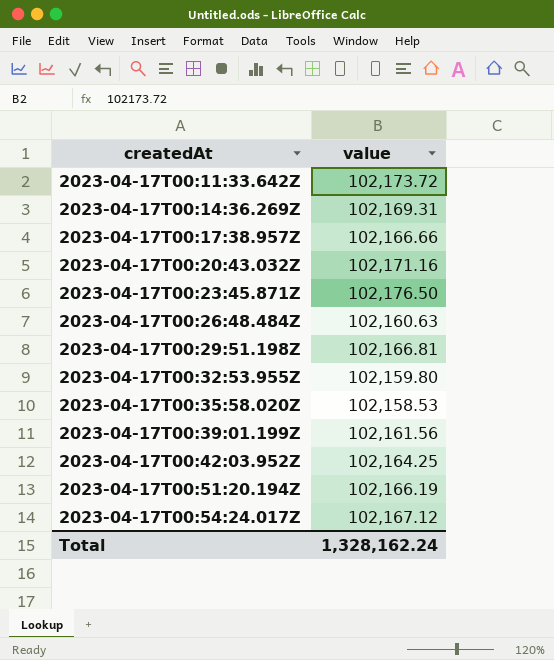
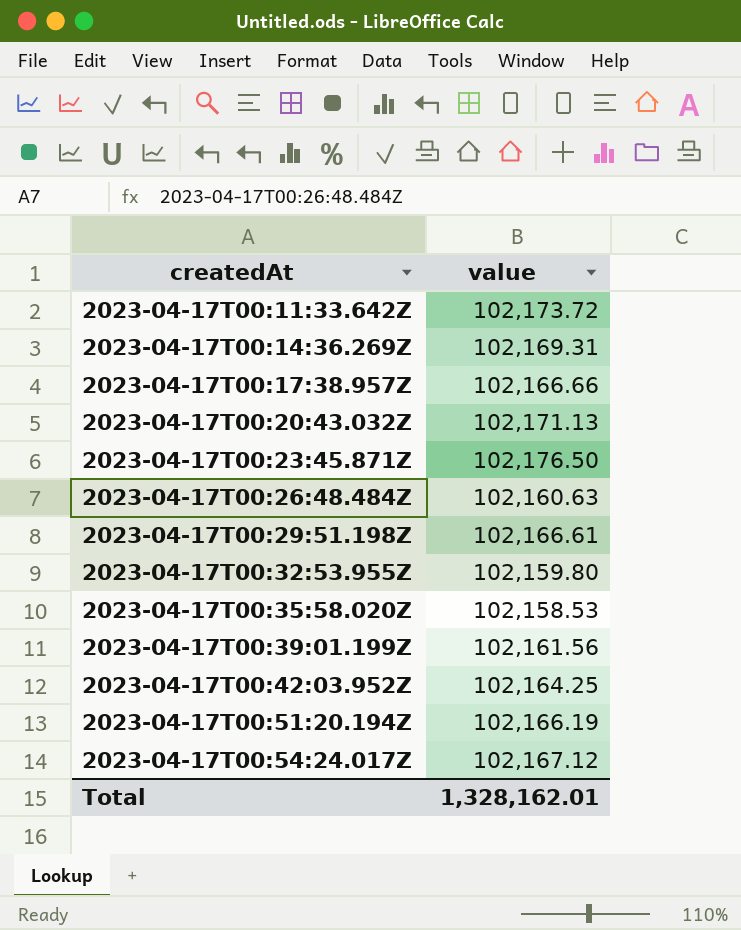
2023-04-17T00:20:43.032Z | value: 102,171.16 -> 102,171.13
2023-04-17T00:29:51.198Z | value: 102,166.81 -> 102,166.61
Total | value: 1,328,162.24 -> 1,328,162.01

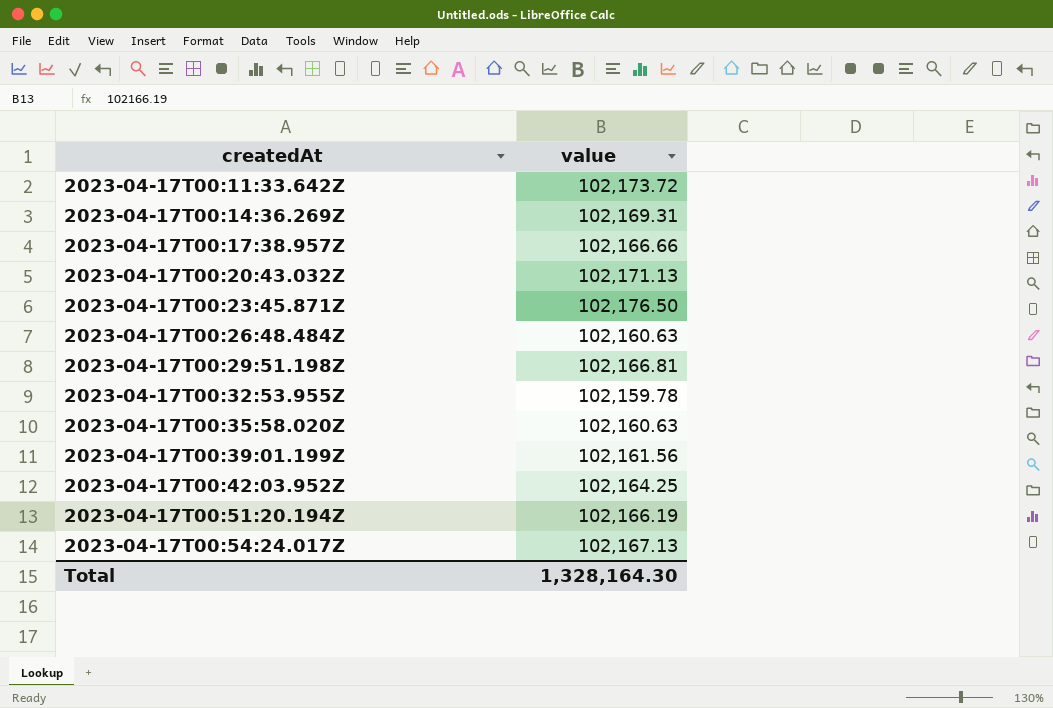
2023-04-17T00:29:51.198Z | value: 102,166.61 -> 102,166.81
2023-04-17T00:32:53.955Z | value: 102,159.80 -> 102,159.78
2023-04-17T00:35:58.020Z | value: 102,158.53 -> 102,160.63
2023-04-17T00:54:24.017Z | value: 102,167.12 -> 102,167.13
Total | value: 1,328,162.01 -> 1,328,164.30

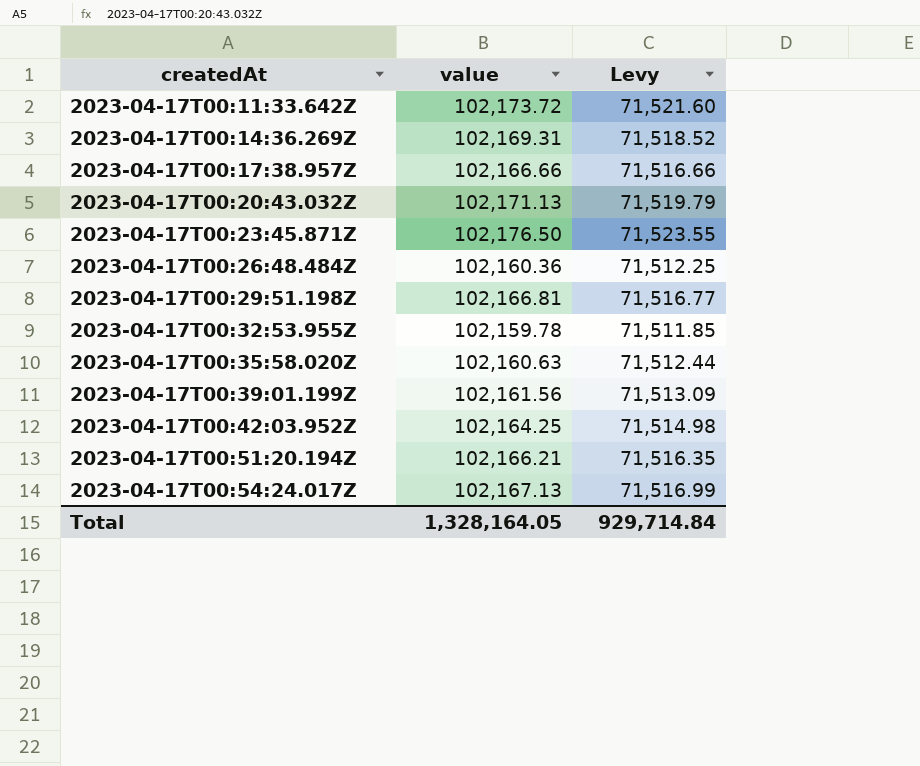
column Levy | formula: none -> [value] * 0.7
2023-04-17T00:26:48.484Z | value: 102,160.63 -> 102,160.36
2023-04-17T00:51:20.194Z | value: 102,166.19 -> 102,166.21
Total | value: 1,328,164.30 -> 1,328,164.05

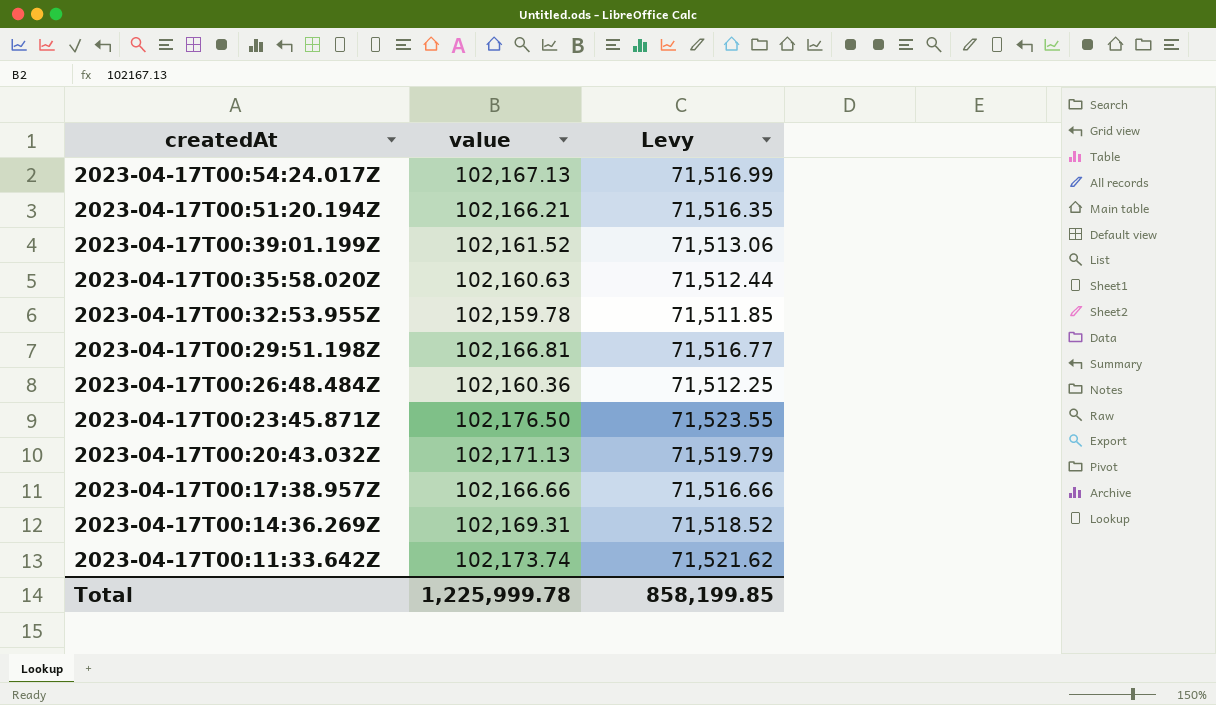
row order: createdAt ascending -> createdAt descending
row 2023-04-17T00:42:03.952Z: 102,164.25 | 71,514.98 -> none
2023-04-17T00:39:01.199Z | value: 102,161.56 -> 102,161.52
2023-04-17T00:39:01.199Z | Levy: 71,513.09 -> 71,513.06
2023-04-17T00:11:33.642Z | value: 102,173.72 -> 102,173.74
2023-04-17T00:11:33.642Z | Levy: 71,521.60 -> 71,521.62
Total | value: 1,328,164.05 -> 1,225,999.78
Total | Levy: 929,714.84 -> 858,199.85

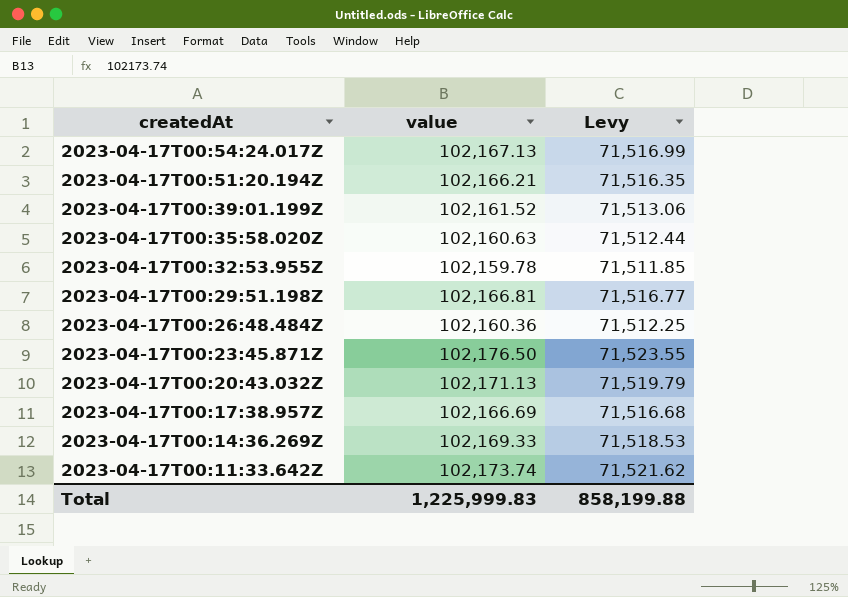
2023-04-17T00:17:38.957Z | value: 102,166.66 -> 102,166.69
2023-04-17T00:17:38.957Z | Levy: 71,516.66 -> 71,516.68
2023-04-17T00:14:36.269Z | value: 102,169.31 -> 102,169.33
2023-04-17T00:14:36.269Z | Levy: 71,518.52 -> 71,518.53
Total | value: 1,225,999.78 -> 1,225,999.83
Total | Levy: 858,199.85 -> 858,199.88

